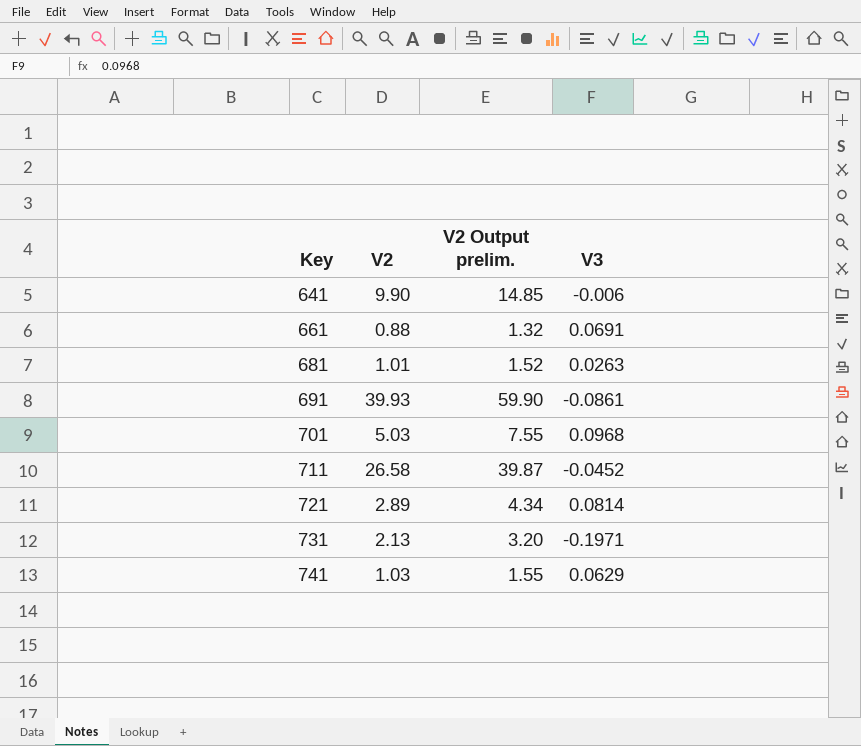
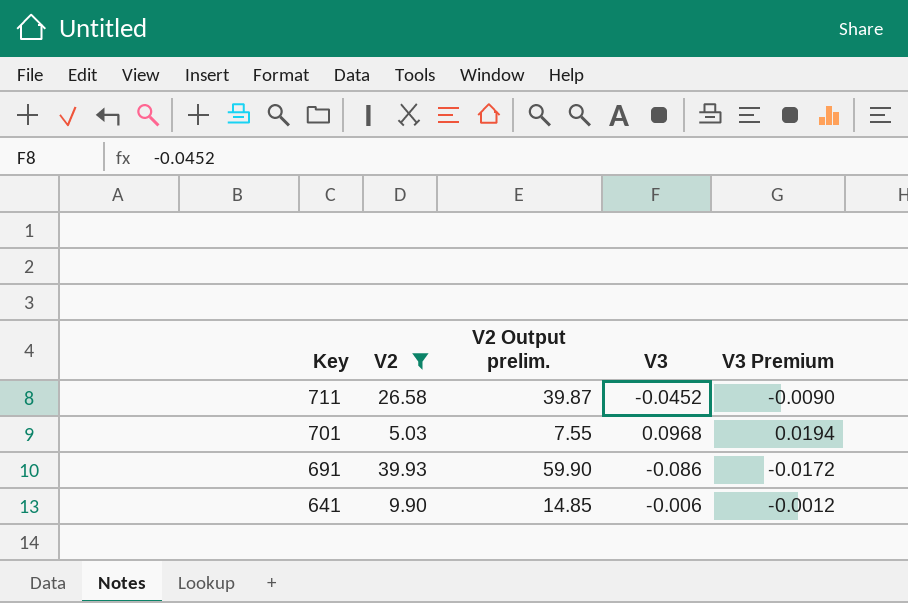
filter: none -> V2 >= 5.03
row order: Key ascending -> Key descending
column V3 Premium | formula: none -> [V3] * 0.2
691 | V3: -0.0861 -> -0.086

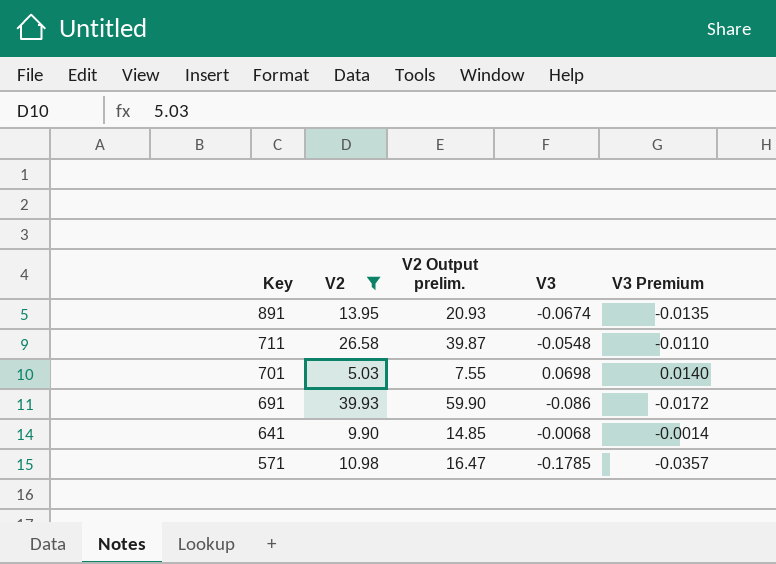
row 891: none -> 13.95 | 20.93 | -0.0674 | -0.0135
711 | V3: -0.0452 -> -0.0548
711 | V3 Premium: -0.0090 -> -0.0110
701 | V3: 0.0968 -> 0.0698
701 | V3 Premium: 0.0194 -> 0.0140
641 | V3: -0.006 -> -0.0068
641 | V3 Premium: -0.0012 -> -0.0014
row 571: none -> 10.98 | 16.47 | -0.1785 | -0.0357

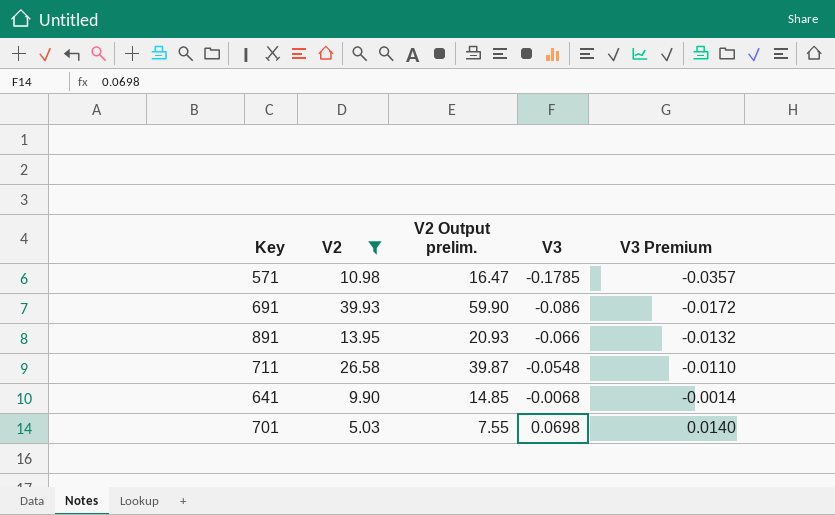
row order: Key descending -> V3 ascending
891 | V3: -0.0674 -> -0.066
891 | V3 Premium: -0.0135 -> -0.0132

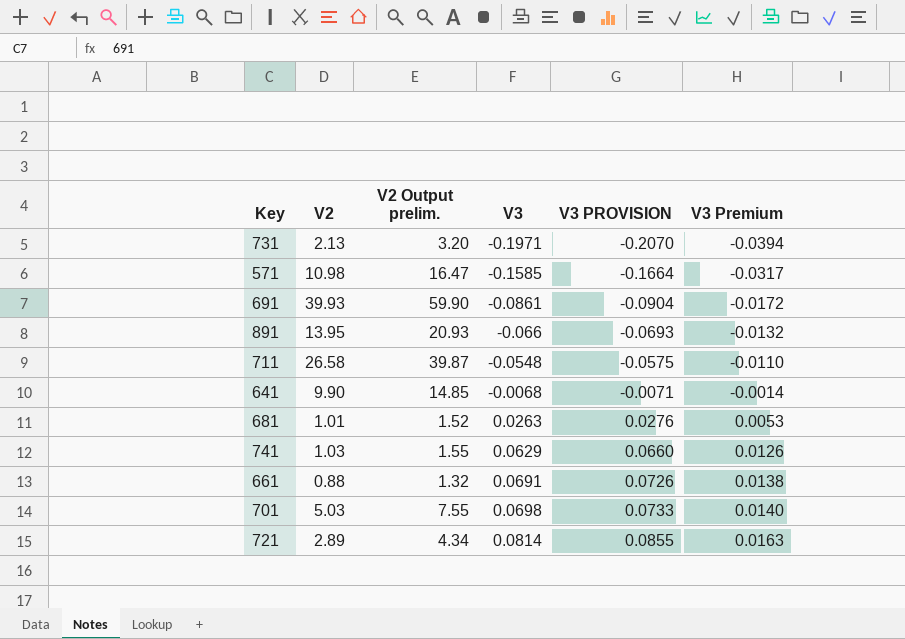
filter: V2 >= 5.03 -> none
column V3 PROVISION | formula: none -> [V3] * 1.05
571 | V3: -0.1785 -> -0.1585
571 | V3 Premium: -0.0357 -> -0.0317
691 | V3: -0.086 -> -0.0861

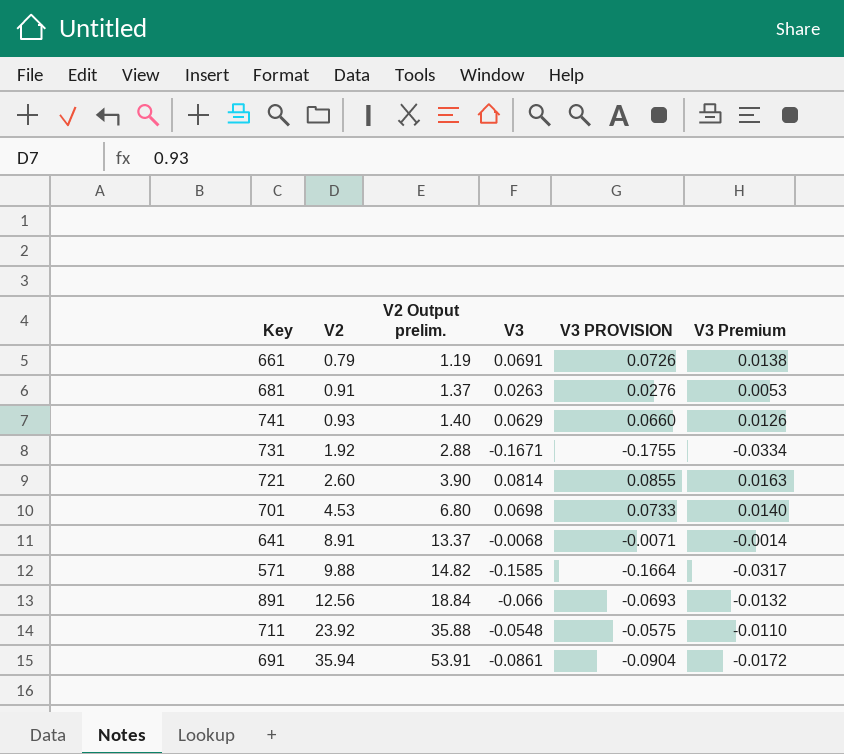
row order: V3 ascending -> V2 ascending
661 | V2: 0.88 -> 0.79
661 | V2 Output prelim.: 1.32 -> 1.19
681 | V2: 1.01 -> 0.91
681 | V2 Output prelim.: 1.52 -> 1.37
741 | V2: 1.03 -> 0.93
741 | V2 Output prelim.: 1.55 -> 1.40
731 | V2: 2.13 -> 1.92
731 | V2 Output prelim.: 3.20 -> 2.88
731 | V3: -0.1971 -> -0.1671
731 | V3 PROVISION: -0.2070 -> -0.1755
731 | V3 Premium: -0.0394 -> -0.0334
721 | V2: 2.89 -> 2.60
721 | V2 Output prelim.: 4.34 -> 3.90
701 | V2: 5.03 -> 4.53
701 | V2 Output prelim.: 7.55 -> 6.80
641 | V2: 9.90 -> 8.91
641 | V2 Output prelim.: 14.85 -> 13.37
571 | V2: 10.98 -> 9.88
571 | V2 Output prelim.: 16.47 -> 14.82
891 | V2: 13.95 -> 12.56
891 | V2 Output prelim.: 20.93 -> 18.84
711 | V2: 26.58 -> 23.92
711 | V2 Output prelim.: 39.87 -> 35.88
691 | V2: 39.93 -> 35.94
691 | V2 Output prelim.: 59.90 -> 53.91

